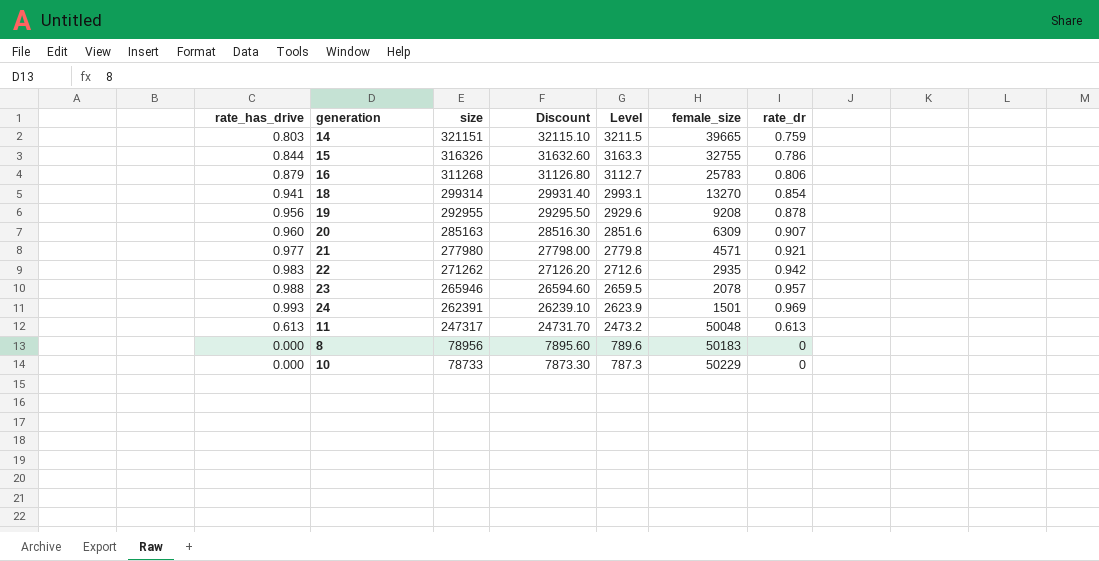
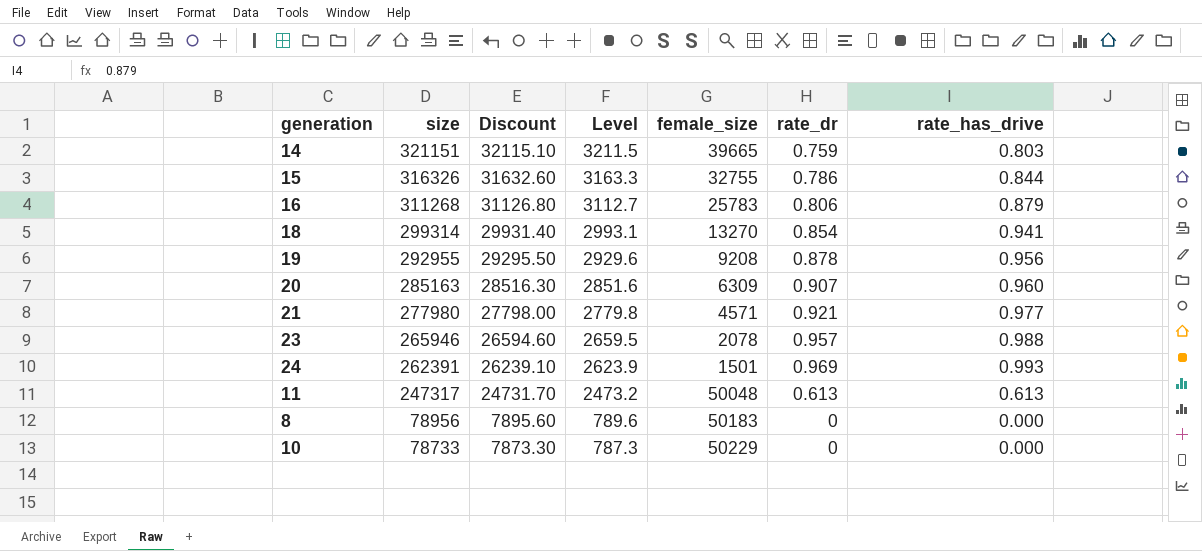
column rate_has_drive | position: 1 -> 7
row 22: 0.983 | 271262 | 27126.20 | 2712.6 | 2935 | 0.942 -> none

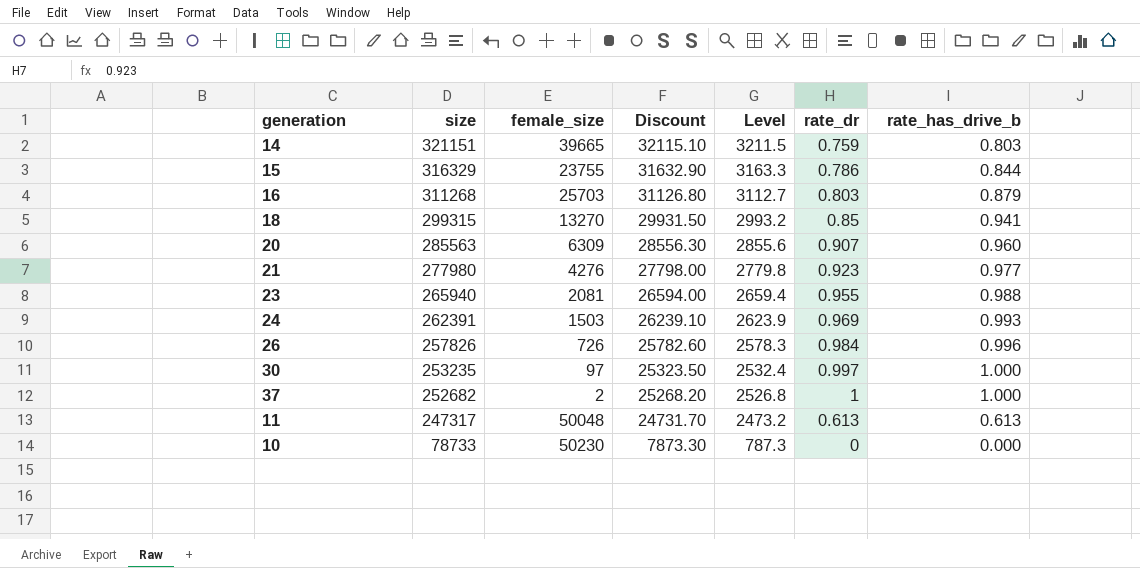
column female_size | position: 5 -> 3
column name: rate_has_drive -> rate_has_drive_b
row 19: 292955 | 29295.50 | 2929.6 | 9208 | 0.878 | 0.956 -> none
row 8: 78956 | 7895.60 | 789.6 | 50183 | 0 | 0.000 -> none
15 | size: 316326 -> 316329
15 | female_size: 32755 -> 23755
15 | Discount: 31632.60 -> 31632.90
16 | female_size: 25783 -> 25703
16 | rate_dr: 0.806 -> 0.803
18 | size: 299314 -> 299315
18 | Discount: 29931.40 -> 29931.50
18 | Level: 2993.1 -> 2993.2
18 | rate_dr: 0.854 -> 0.85
20 | size: 285163 -> 285563
20 | Discount: 28516.30 -> 28556.30
20 | Level: 2851.6 -> 2855.6
21 | female_size: 4571 -> 4276
21 | rate_dr: 0.921 -> 0.923
23 | size: 265946 -> 265940
23 | female_size: 2078 -> 2081
23 | Discount: 26594.60 -> 26594.00
23 | Level: 2659.5 -> 2659.4
23 | rate_dr: 0.957 -> 0.955
24 | female_size: 1501 -> 1503
row 26: none -> 257826 | 726 | 25782.60 | 2578.3 | 0.984 | 0.996
row 30: none -> 253235 | 97 | 25323.50 | 2532.4 | 0.997 | 1.000
row 37: none -> 252682 | 2 | 25268.20 | 2526.8 | 1 | 1.000
10 | female_size: 50229 -> 50230

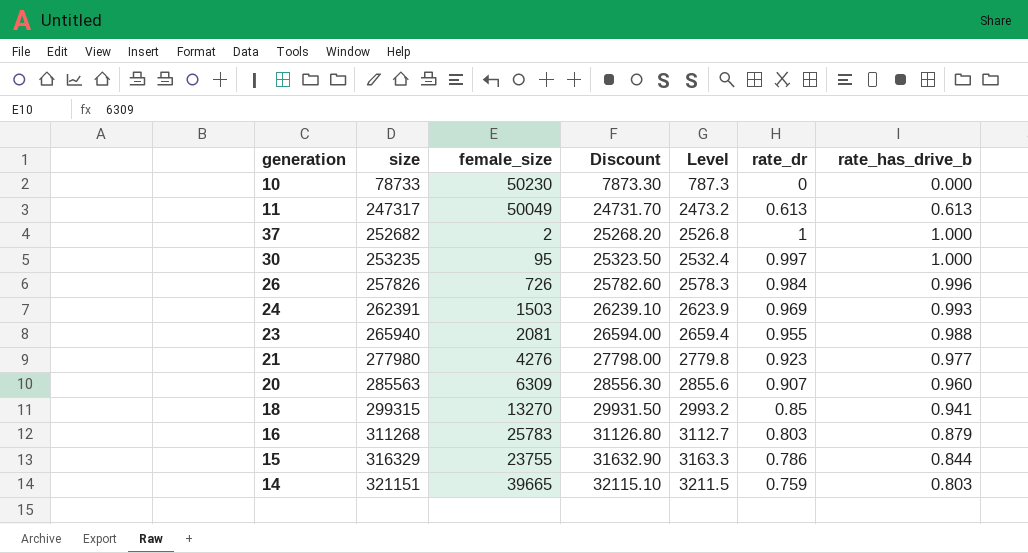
row order: size descending -> size ascending
11 | female_size: 50048 -> 50049
30 | female_size: 97 -> 95
16 | female_size: 25703 -> 25783

